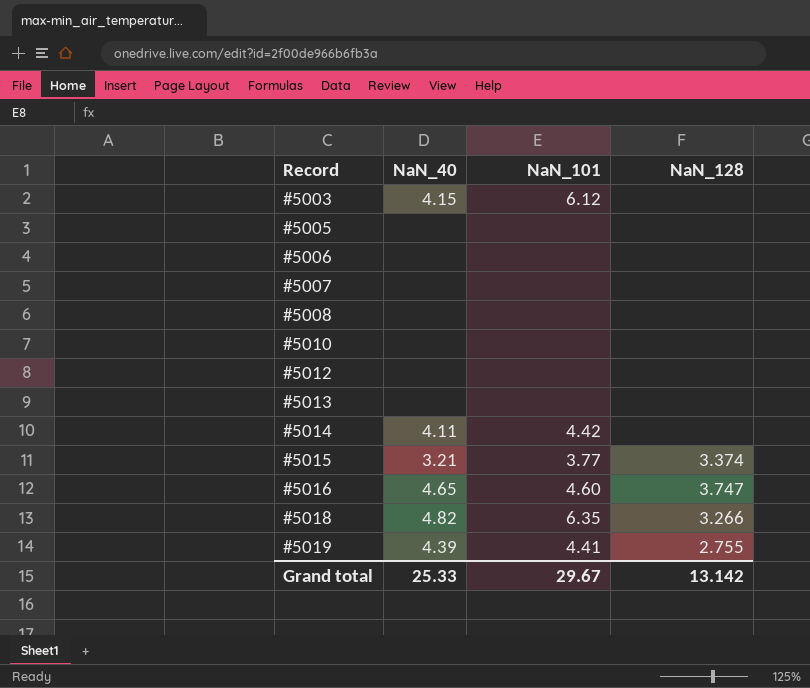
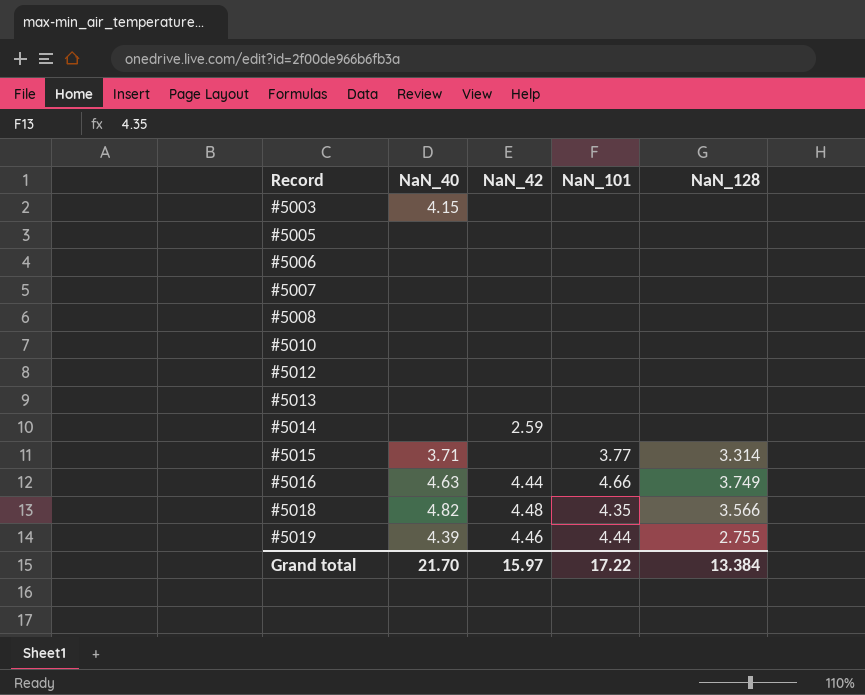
column NaN_42 | position: none -> 3
#5003 | NaN_101: 6.12 -> none
#5014 | NaN_40: 4.11 -> none
#5014 | NaN_101: 4.42 -> none
#5015 | NaN_40: 3.21 -> 3.71
#5015 | NaN_128: 3.374 -> 3.314
#5016 | NaN_40: 4.65 -> 4.63
#5016 | NaN_101: 4.60 -> 4.66
#5016 | NaN_128: 3.747 -> 3.749
#5018 | NaN_101: 6.35 -> 4.35
#5018 | NaN_128: 3.266 -> 3.566
#5019 | NaN_101: 4.41 -> 4.44
Grand total | NaN_40: 25.33 -> 21.70
Grand total | NaN_101: 29.67 -> 17.22
Grand total | NaN_128: 13.142 -> 13.384

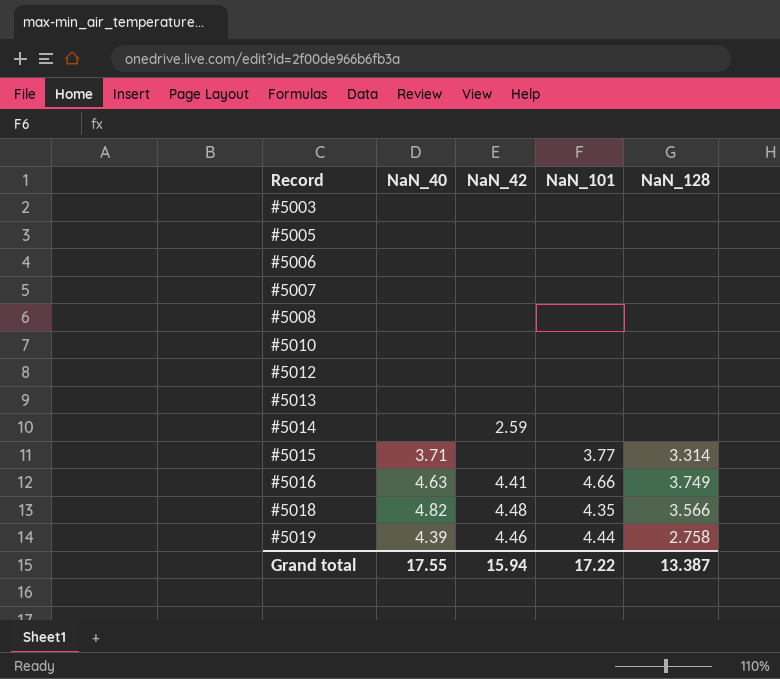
#5003 | NaN_40: 4.15 -> none
#5016 | NaN_42: 4.44 -> 4.41
#5019 | NaN_128: 2.755 -> 2.758
Grand total | NaN_40: 21.70 -> 17.55
Grand total | NaN_42: 15.97 -> 15.94
Grand total | NaN_128: 13.384 -> 13.387

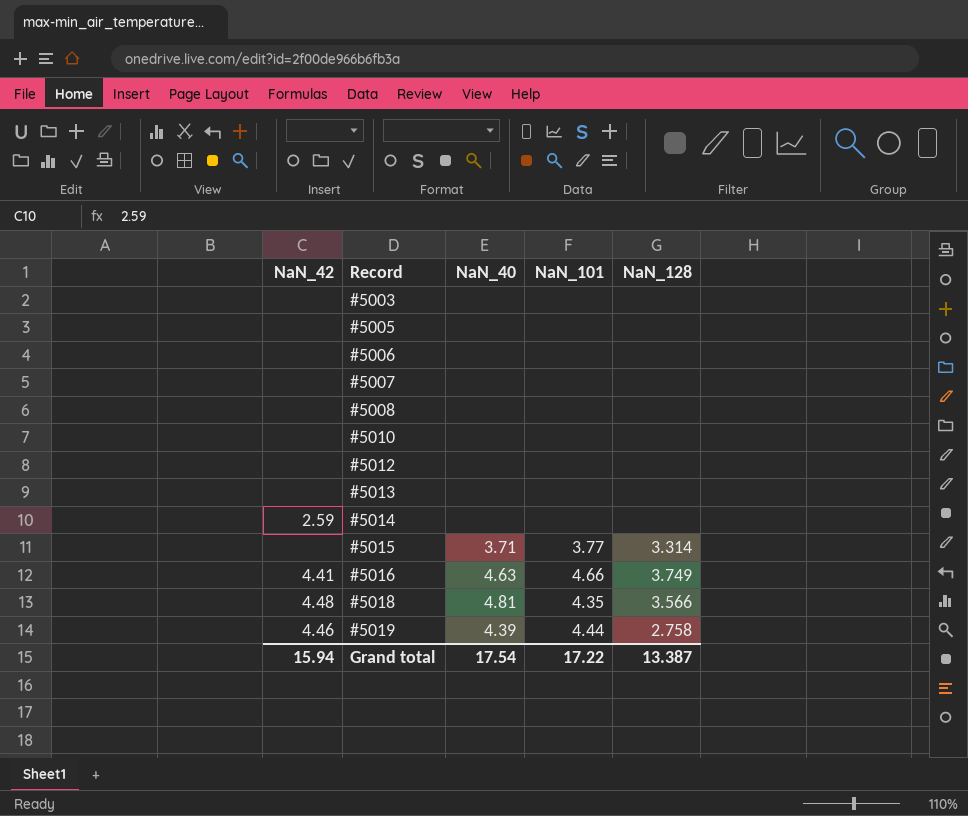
column NaN_42 | position: 3 -> 1
#5018 | NaN_40: 4.82 -> 4.81
Grand total | NaN_40: 17.55 -> 17.54

